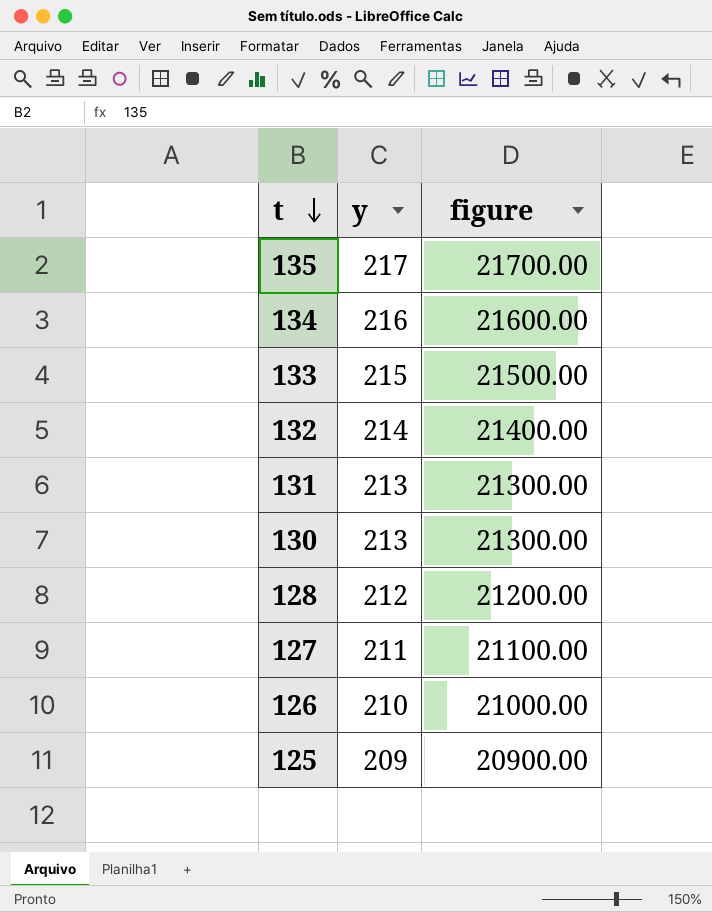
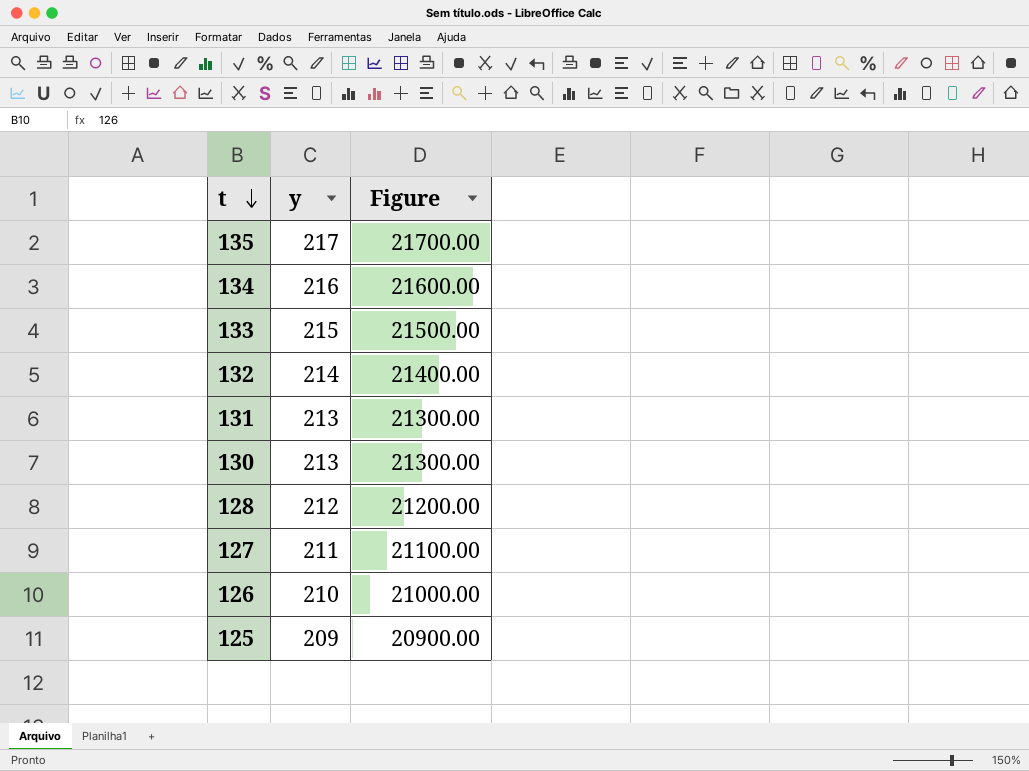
column name: figure -> Figure

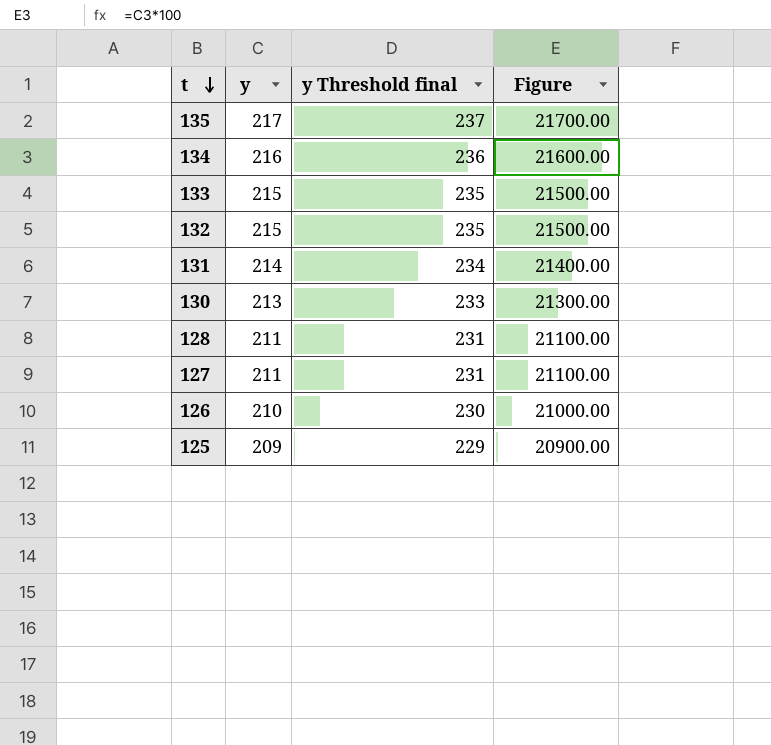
column y Threshold final | formula: none -> [y] + 20
132 | y: 214 -> 215
132 | Figure: 21400.00 -> 21500.00
131 | y: 213 -> 214
131 | Figure: 21300.00 -> 21400.00
128 | y: 212 -> 211
128 | Figure: 21200.00 -> 21100.00

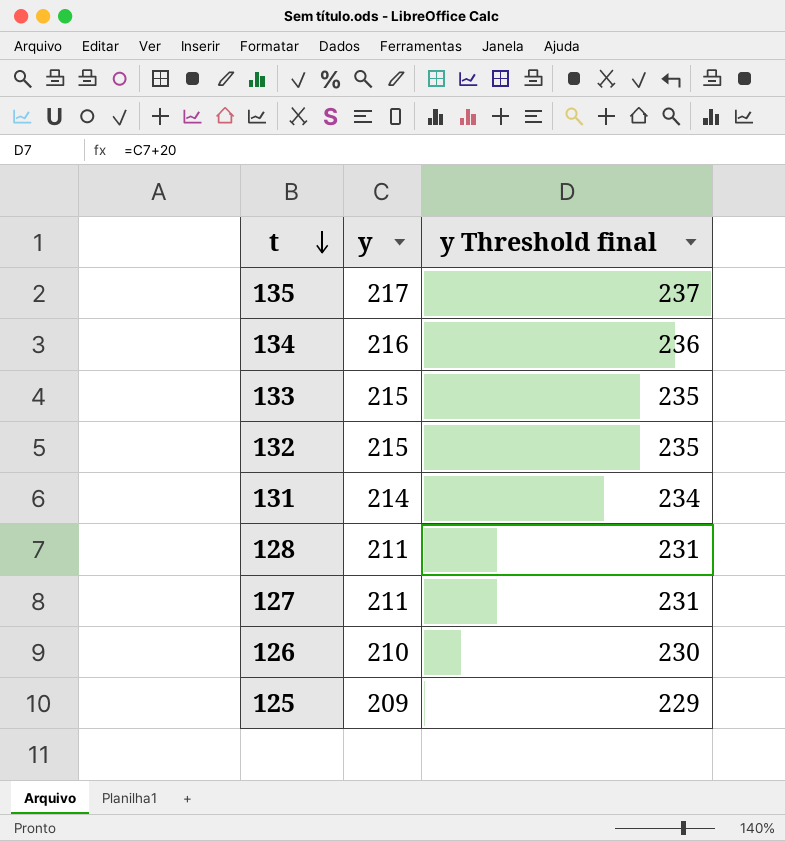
column Figure | formula: [y] * 100 -> none
row 130: 213 | 233 | 21300.00 -> none

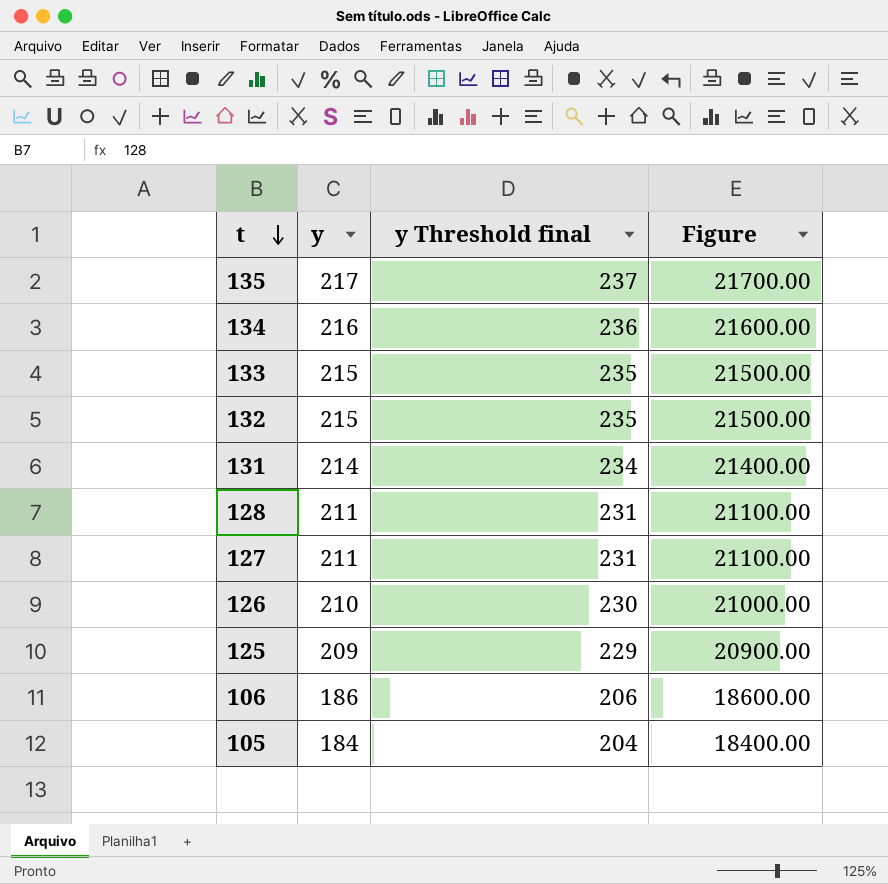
column Figure | formula: none -> [y] * 100
row 106: none -> 186 | 206 | 18600.00
row 105: none -> 184 | 204 | 18400.00

